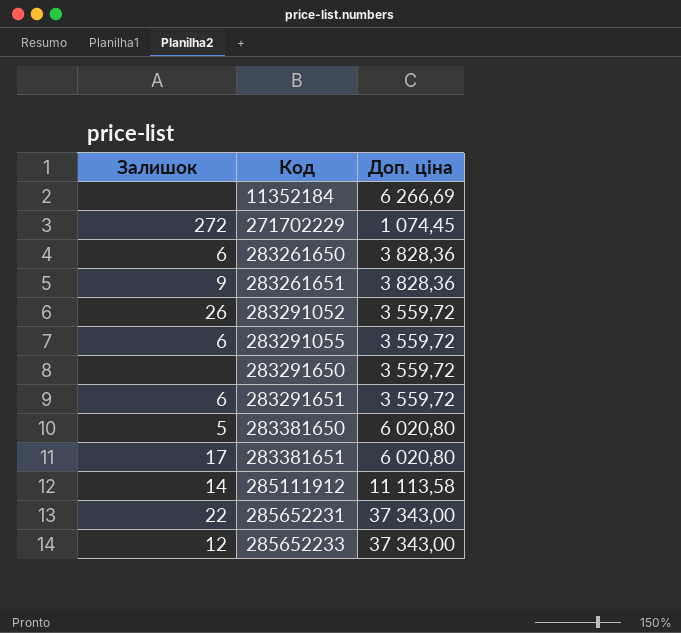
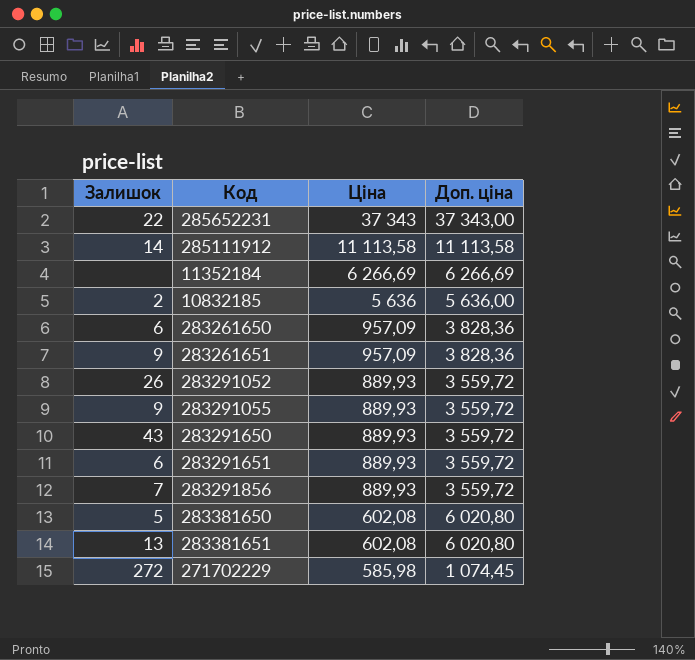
row order: Код ascending -> Ціна descending
column Ціна | position: none -> 3
row 285652233: 12 | 37 343,00 -> none
row 10832185: none -> 2 | 5 636 | 5 636,00
283291055 | Залишок: 6 -> 9
283291650 | Залишок: none -> 43
row 283291856: none -> 7 | 889,93 | 3 559,72
283381651 | Залишок: 17 -> 13

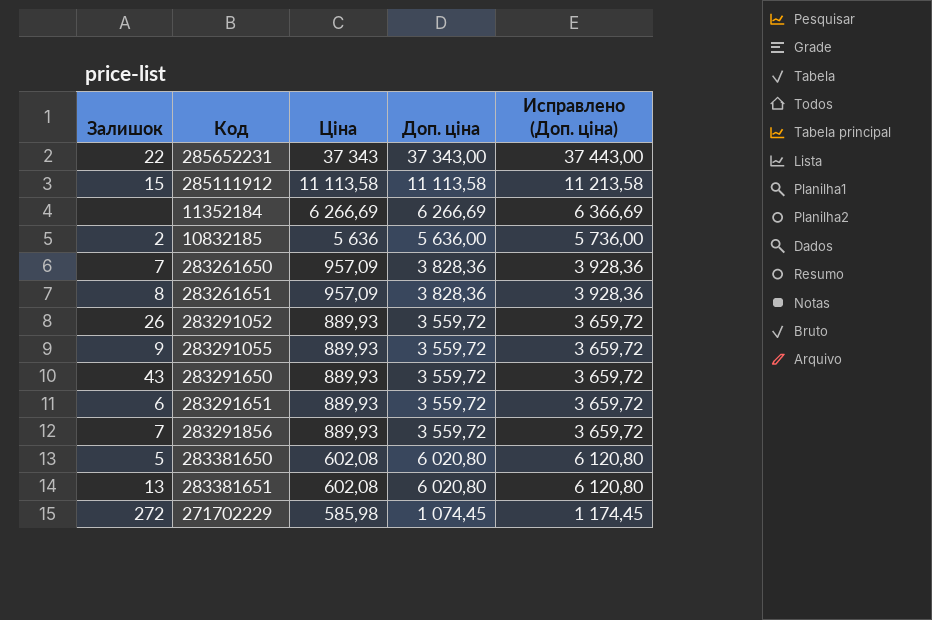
column Исправлено (Доп. ціна) | formula: none -> [Доп. ціна] + 100
285111912 | Залишок: 14 -> 15
283261650 | Залишок: 6 -> 7
283261651 | Залишок: 9 -> 8

